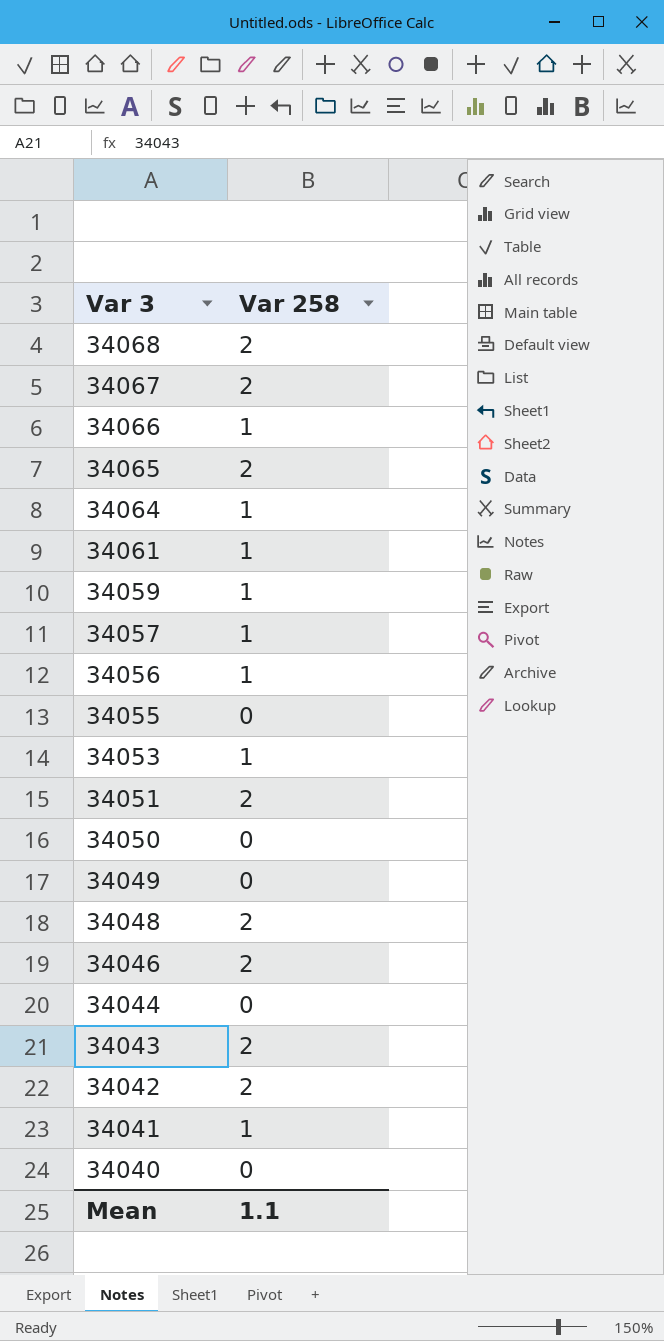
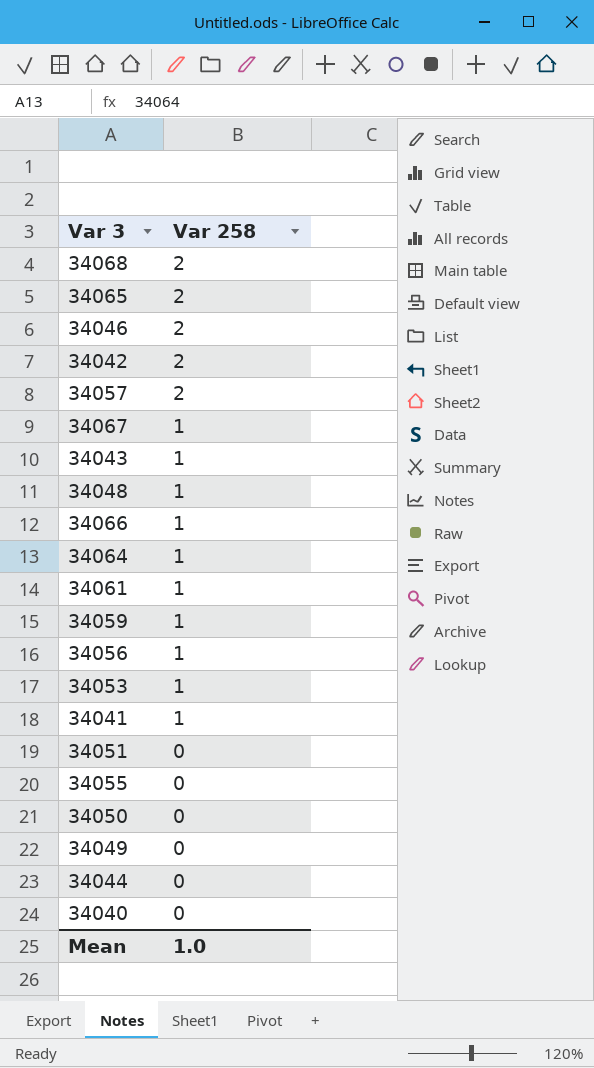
row order: Var 3 descending -> Var 258 descending
34057 | Var 258: 1 -> 2
34067 | Var 258: 2 -> 1
34043 | Var 258: 2 -> 1
34048 | Var 258: 2 -> 1
34051 | Var 258: 2 -> 0
Mean | Var 258: 1.1 -> 1.0

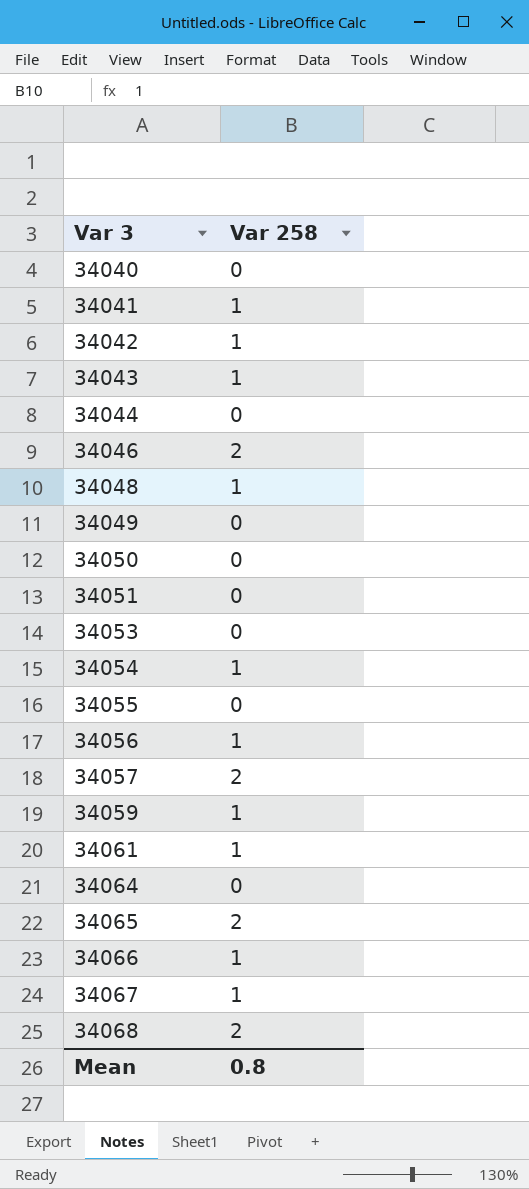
row order: Var 258 descending -> Var 3 ascending
34042 | Var 258: 2 -> 1
34053 | Var 258: 1 -> 0
row 34054: none -> 1
34064 | Var 258: 1 -> 0
Mean | Var 258: 1.0 -> 0.8

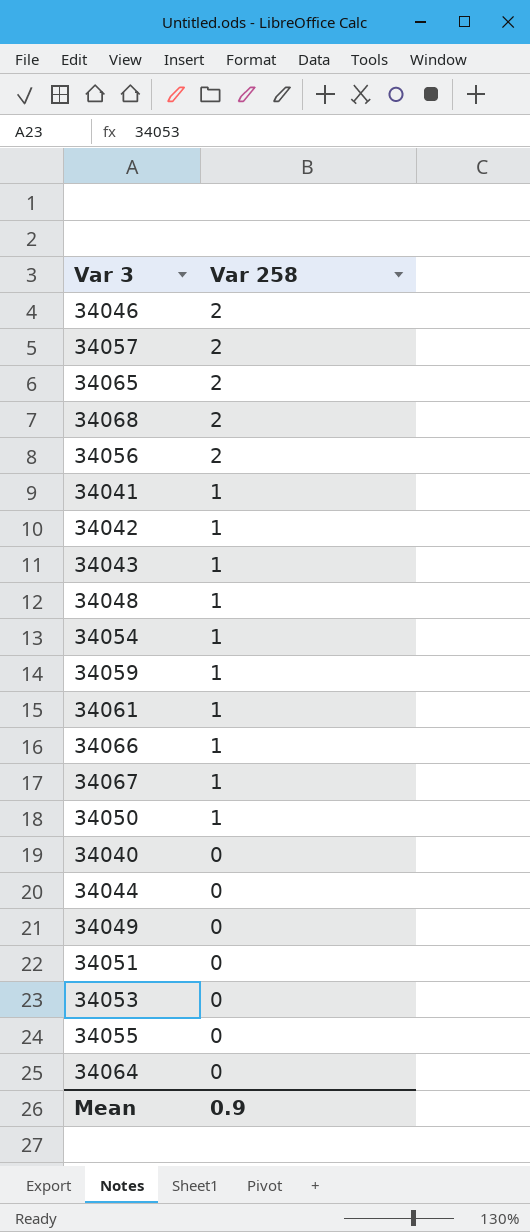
row order: Var 3 ascending -> Var 258 descending
34056 | Var 258: 1 -> 2
34050 | Var 258: 0 -> 1
Mean | Var 258: 0.8 -> 0.9

